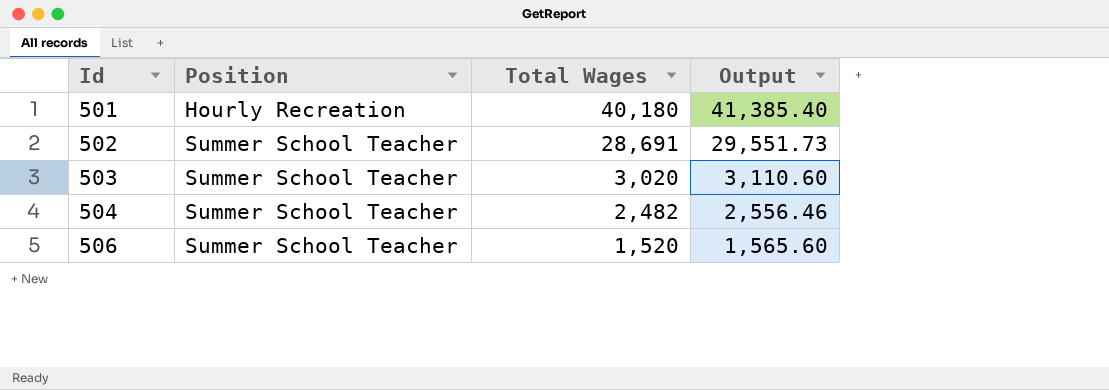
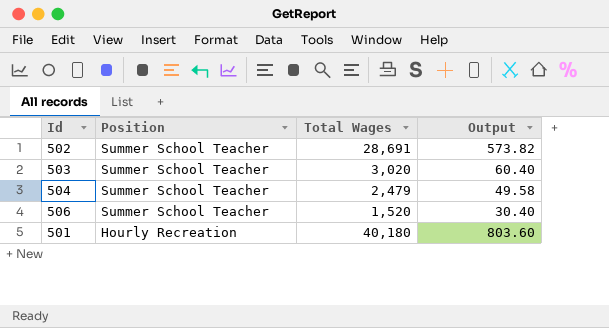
row order: Id ascending -> Position descending
column Output | formula: [Total Wages] * 1.03 -> [Total Wages] * 0.02
504 | Total Wages: 2,482 -> 2,479

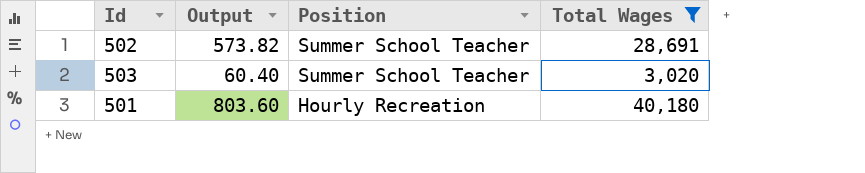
filter: none -> Total Wages >= 3,020
column Output | position: 4 -> 2

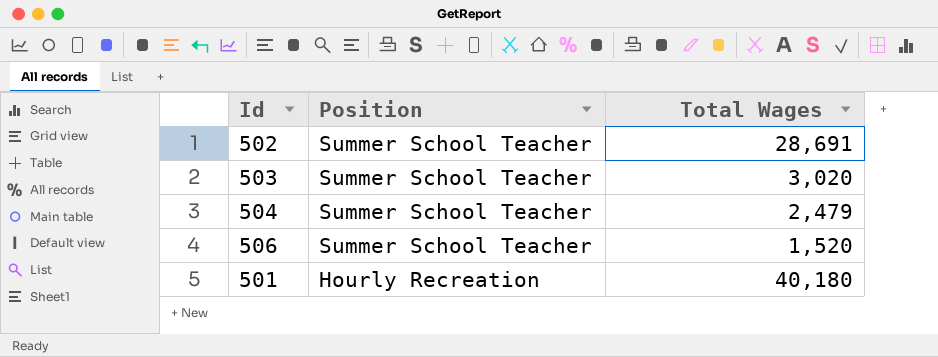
filter: Total Wages >= 3,020 -> none
column Output | formula: [Total Wages] * 0.02 -> none

